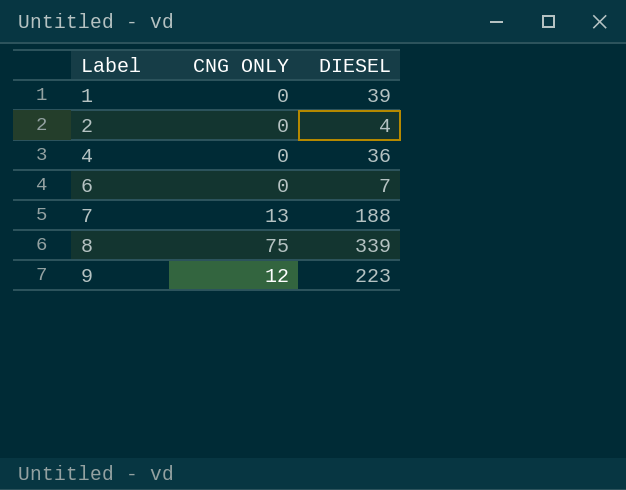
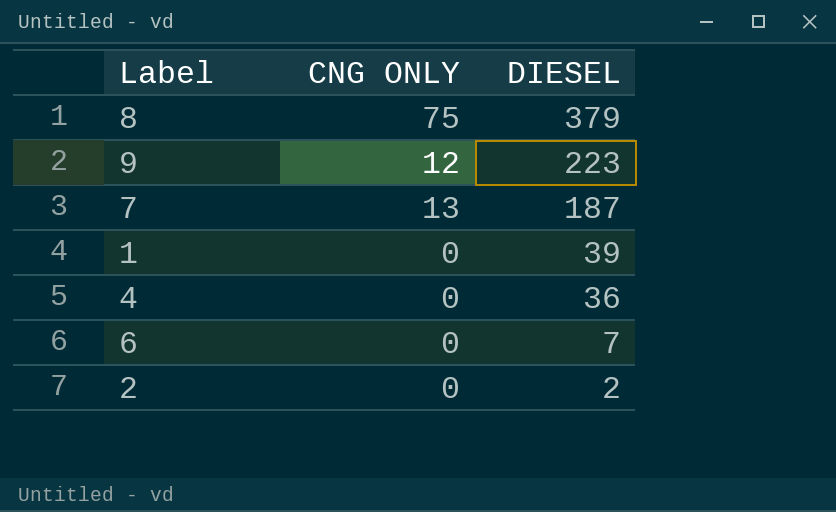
row order: Label ascending -> DIESEL descending
8 | DIESEL: 339 -> 379
7 | DIESEL: 188 -> 187
2 | DIESEL: 4 -> 2

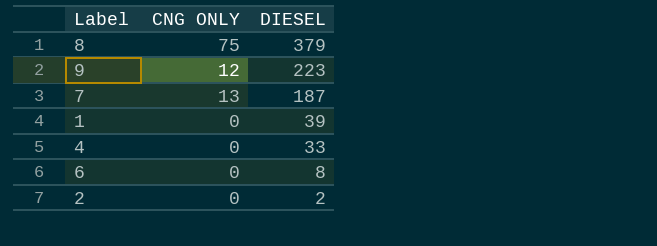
4 | DIESEL: 36 -> 33
6 | DIESEL: 7 -> 8

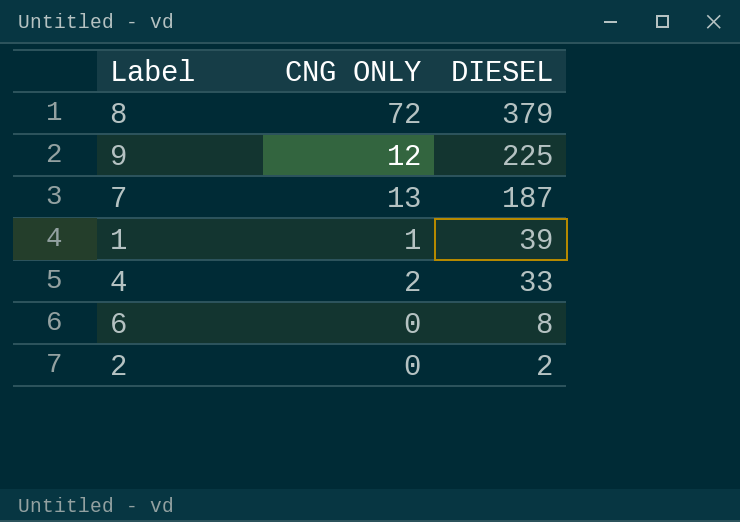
8 | CNG ONLY: 75 -> 72
9 | DIESEL: 223 -> 225
1 | CNG ONLY: 0 -> 1
4 | CNG ONLY: 0 -> 2

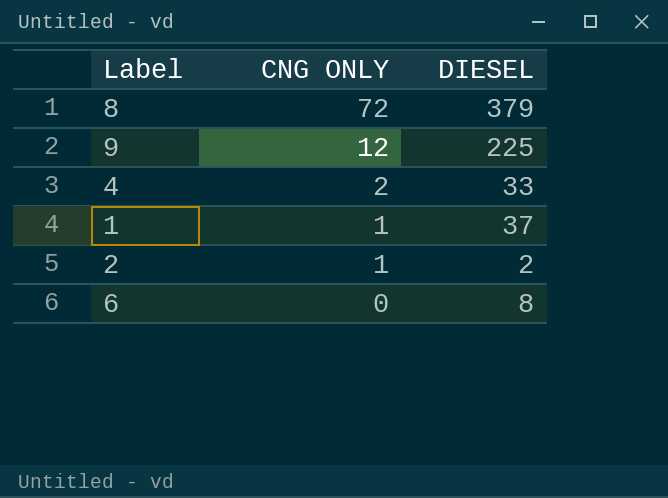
row order: DIESEL descending -> CNG ONLY descending
row 7: 13 | 187 -> none
1 | DIESEL: 39 -> 37
2 | CNG ONLY: 0 -> 1

